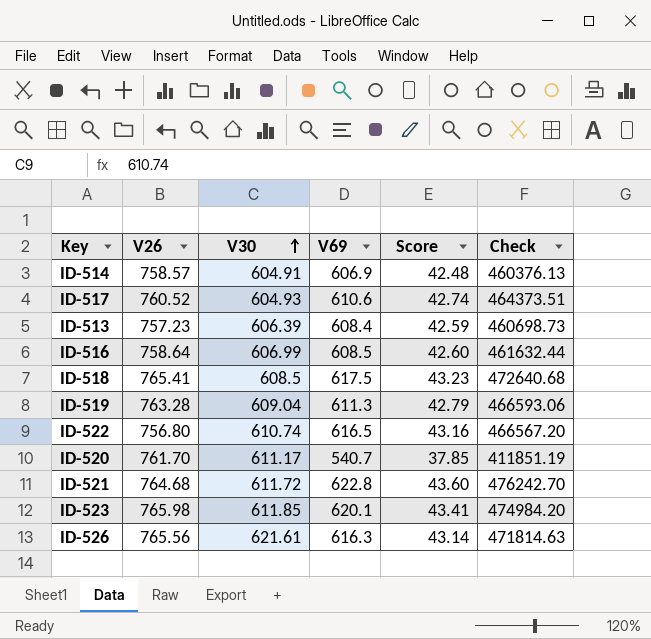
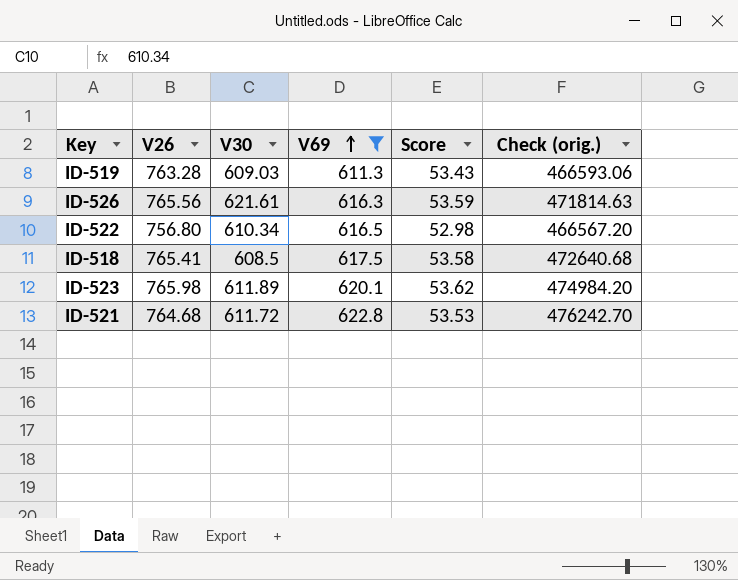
filter: none -> V69 >= 611.3
row order: V30 ascending -> V69 ascending
column Score | formula: [V69] * 0.07 -> [V26] * 0.07
column name: Check -> Check (orig.)
ID-519 | V30: 609.04 -> 609.03
ID-522 | V30: 610.74 -> 610.34
ID-523 | V30: 611.85 -> 611.89

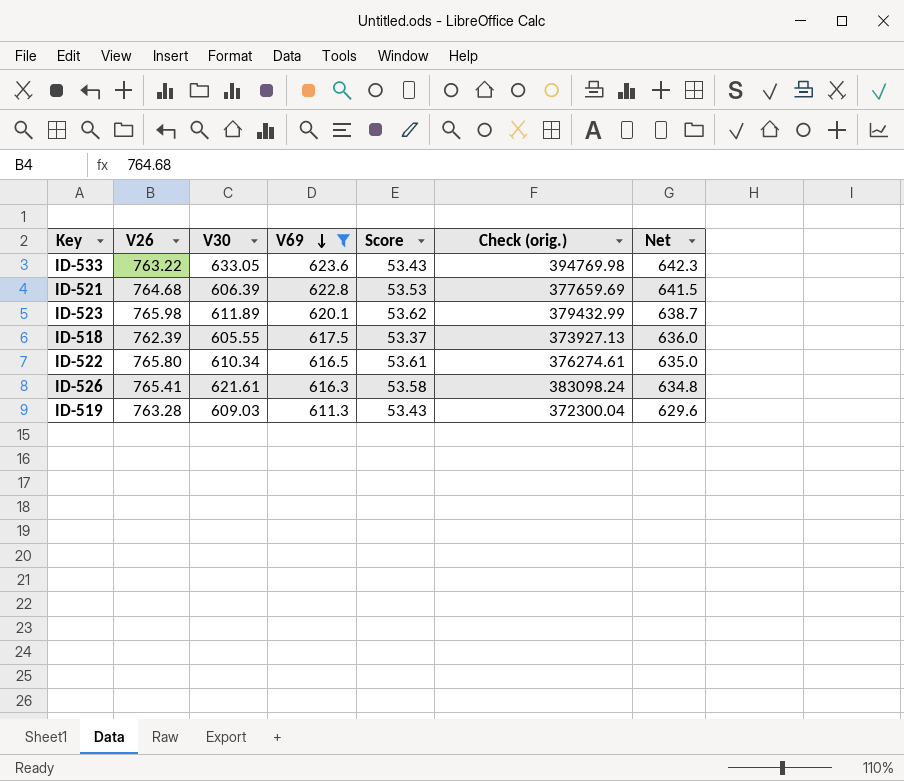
row order: V69 ascending -> V69 descending
column Check (orig.) | formula: [V26] * [V69] -> [V30] * [V69]
column Net | formula: none -> [V69] * 1.03
row ID-533: none -> 763.22 | 633.05 | 623.6 | 53.43 | 394769.98 | 642.3
ID-521 | V30: 611.72 -> 606.39
ID-518 | V26: 765.41 -> 762.39
ID-518 | V30: 608.5 -> 605.55
ID-518 | Score: 53.58 -> 53.37
ID-522 | V26: 756.80 -> 765.80
ID-522 | Score: 52.98 -> 53.61
ID-526 | V26: 765.56 -> 765.41
ID-526 | Score: 53.59 -> 53.58

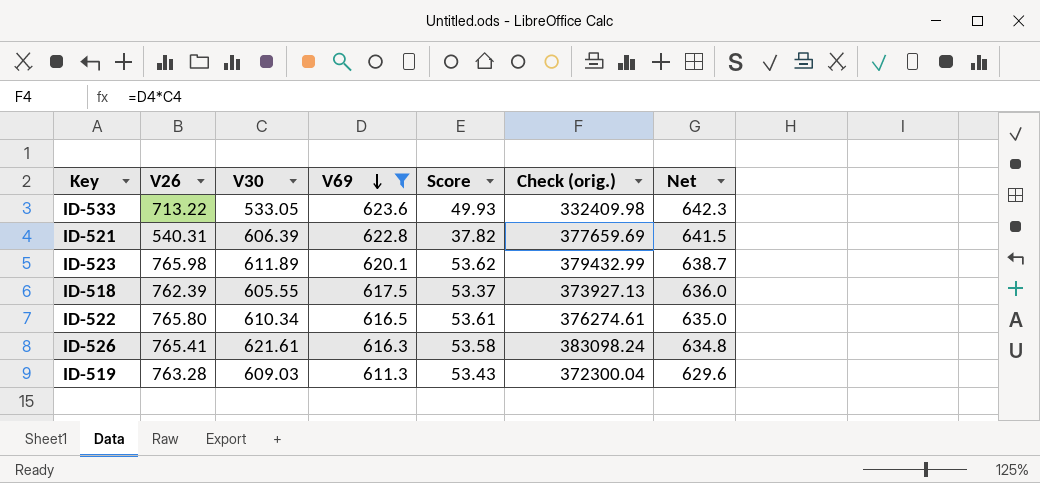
ID-533 | V26: 763.22 -> 713.22
ID-533 | V30: 633.05 -> 533.05
ID-533 | Score: 53.43 -> 49.93
ID-533 | Check (orig.): 394769.98 -> 332409.98
ID-521 | V26: 764.68 -> 540.31
ID-521 | Score: 53.53 -> 37.82

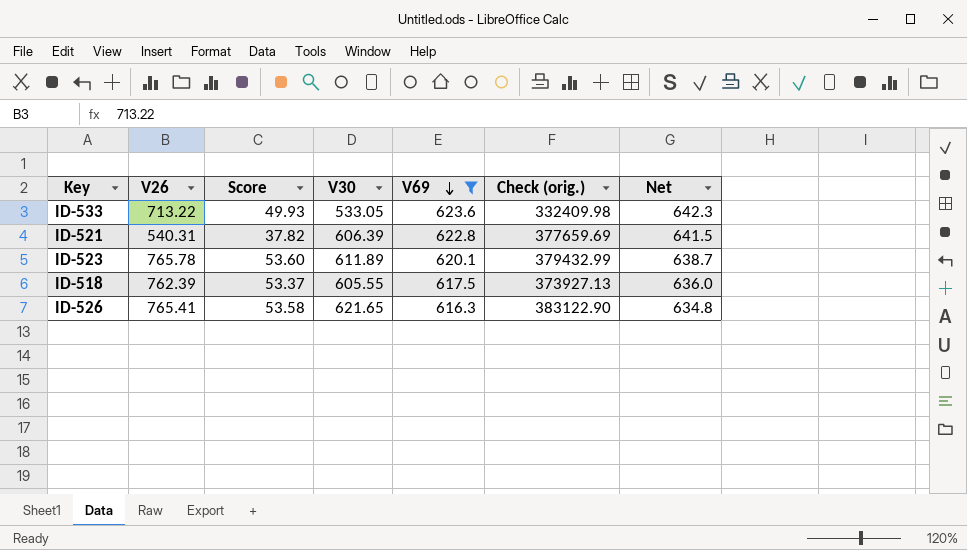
column Score | position: 5 -> 3
row ID-522: 765.80 | 610.34 | 616.5 | 53.61 | 376274.61 | 635.0 -> none
row ID-519: 763.28 | 609.03 | 611.3 | 53.43 | 372300.04 | 629.6 -> none
ID-523 | V26: 765.98 -> 765.78
ID-523 | Score: 53.62 -> 53.60
ID-526 | V30: 621.61 -> 621.65
ID-526 | Check (orig.): 383098.24 -> 383122.90

